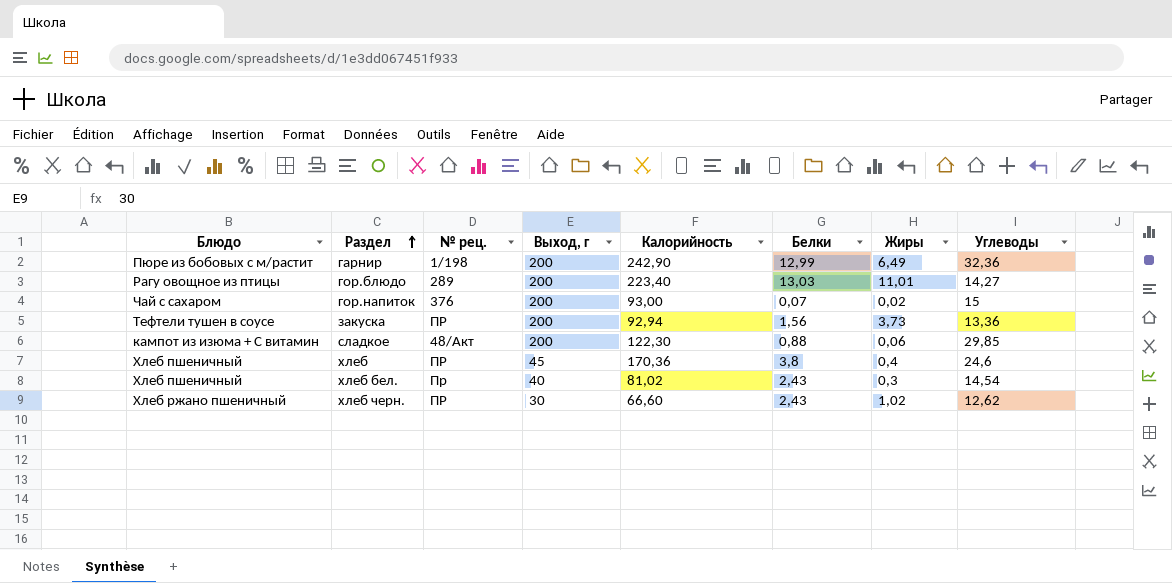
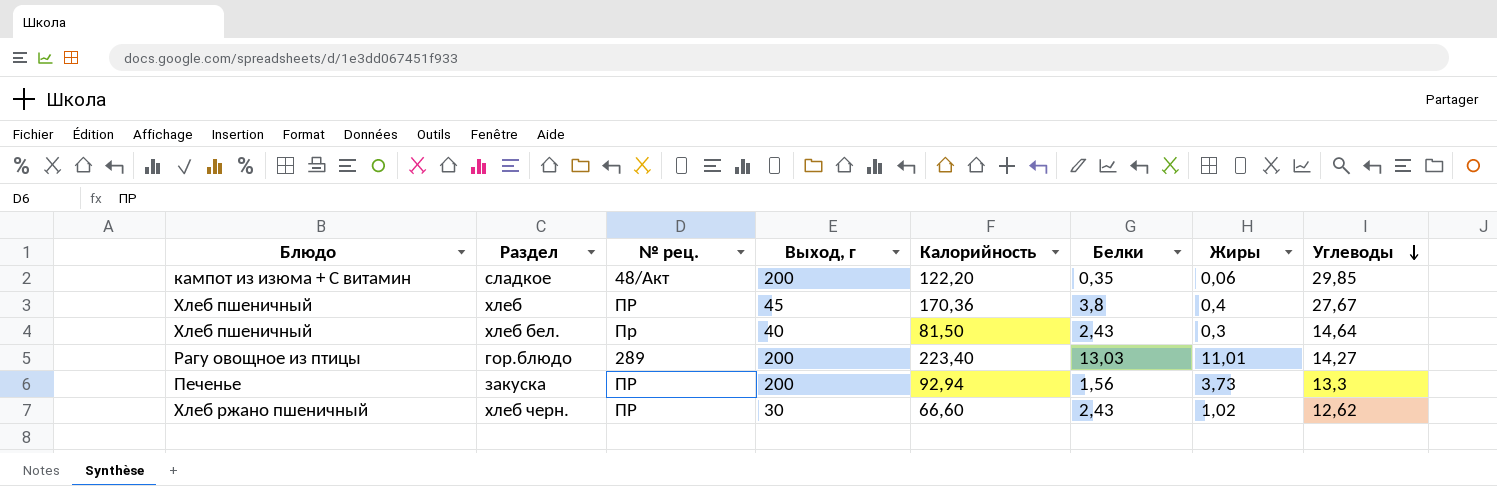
row order: Раздел ascending -> Углеводы descending
row гарнир: Пюре из бобовых с м/растит | 1/198 | 200 | 242,90 | 12,99 | 6,49 | 32,36 -> none
row гор.напиток: Чай с сахаром | 376 | 200 | 93,00 | 0,07 | 0,02 | 15 -> none
сладкое | Калорийность: 122,30 -> 122,20
сладкое | Белки: 0,88 -> 0,35
хлеб | Углеводы: 24,6 -> 27,67
хлеб бел. | Калорийность: 81,02 -> 81,50
хлеб бел. | Углеводы: 14,54 -> 14,64
закуска | Блюдо: Тефтели тушен в соусе -> Печенье
закуска | Углеводы: 13,36 -> 13,3

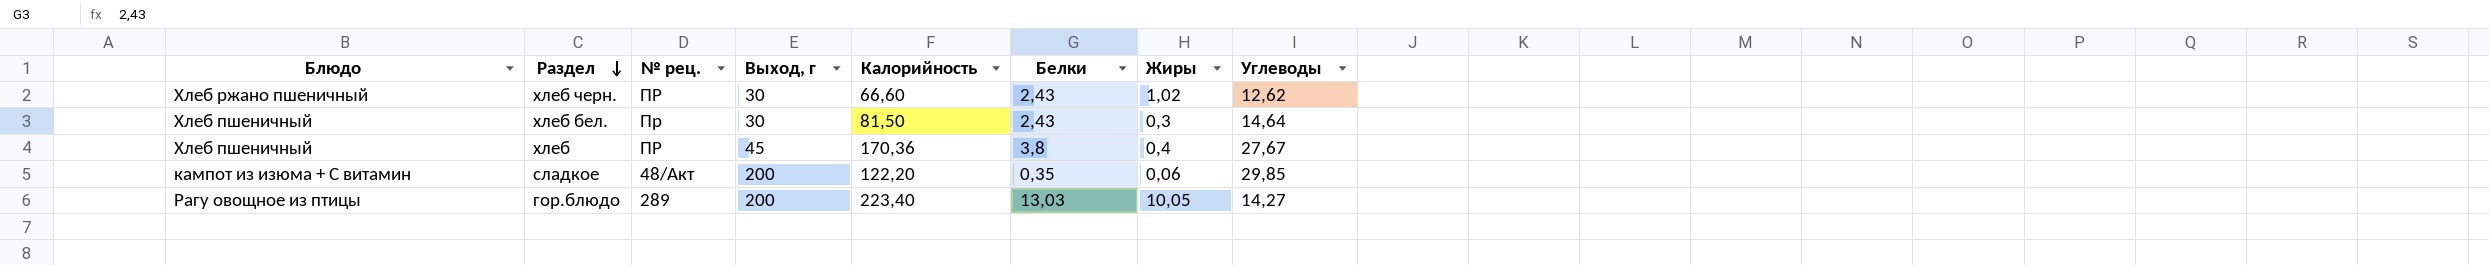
row order: Углеводы descending -> Раздел descending
row закуска: Печенье | ПР | 200 | 92,94 | 1,56 | 3,73 | 13,3 -> none
хлеб бел. | Выход, г: 40 -> 30
гор.блюдо | Жиры: 11,01 -> 10,05

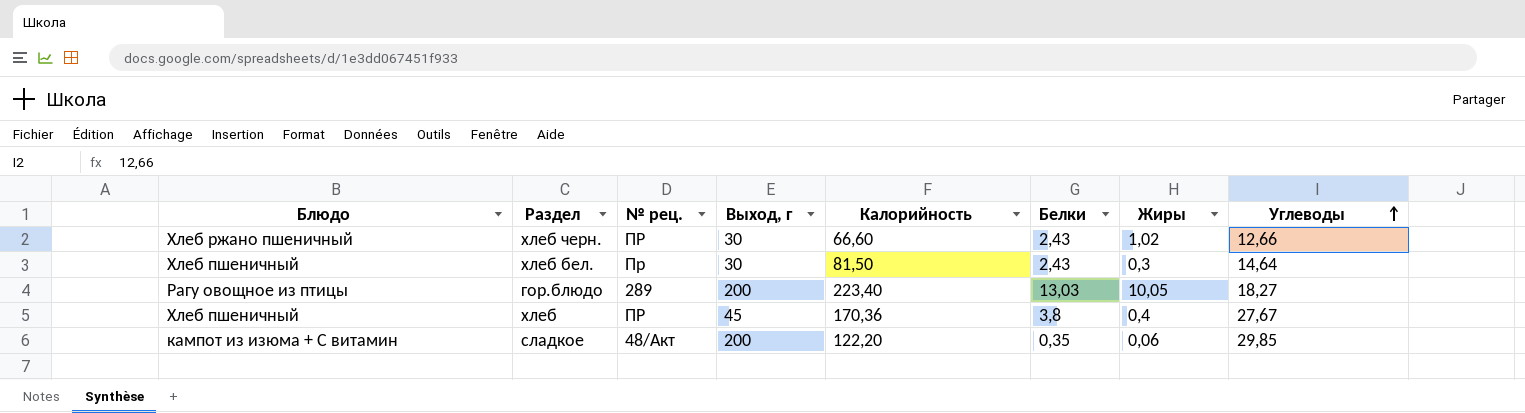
row order: Раздел descending -> Углеводы ascending
хлеб черн. | Углеводы: 12,62 -> 12,66
гор.блюдо | Углеводы: 14,27 -> 18,27

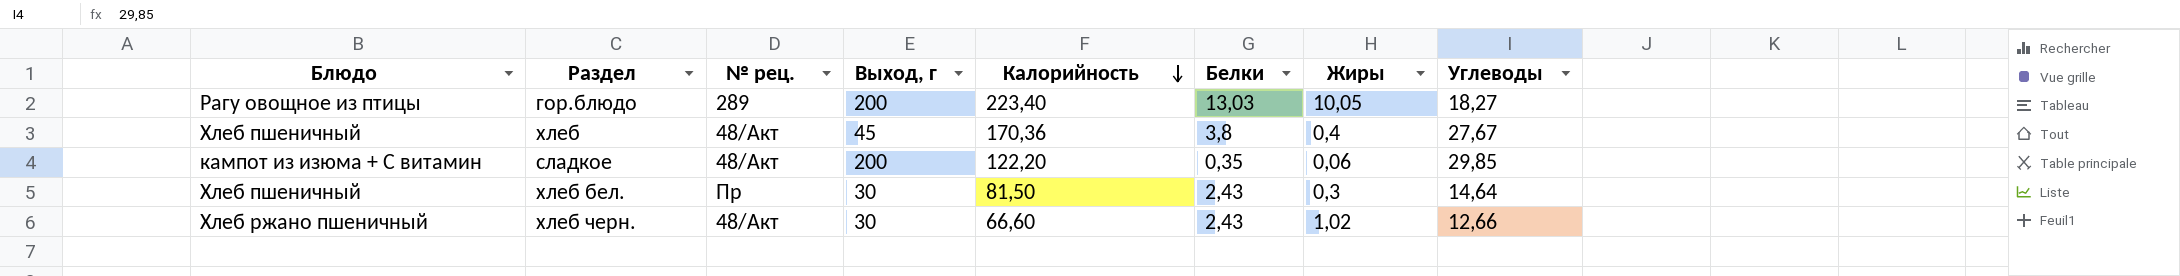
row order: Углеводы ascending -> Калорийность descending
хлеб | № рец.: ПР -> 48/Акт
хлеб черн. | № рец.: ПР -> 48/Акт

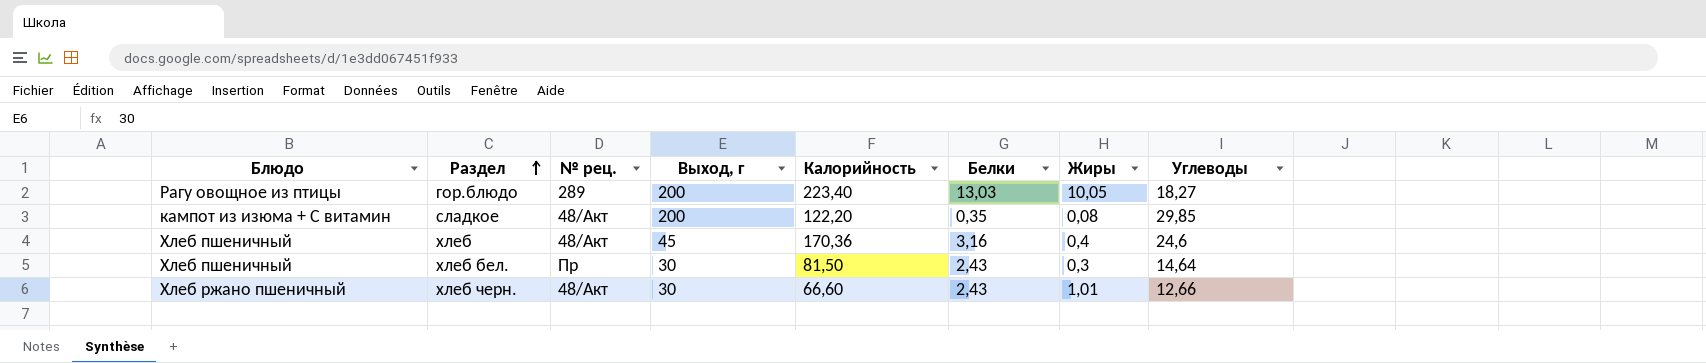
row order: Калорийность descending -> Раздел ascending
сладкое | Жиры: 0,06 -> 0,08
хлеб | Белки: 3,8 -> 3,16
хлеб | Углеводы: 27,67 -> 24,6
хлеб черн. | Жиры: 1,02 -> 1,01

